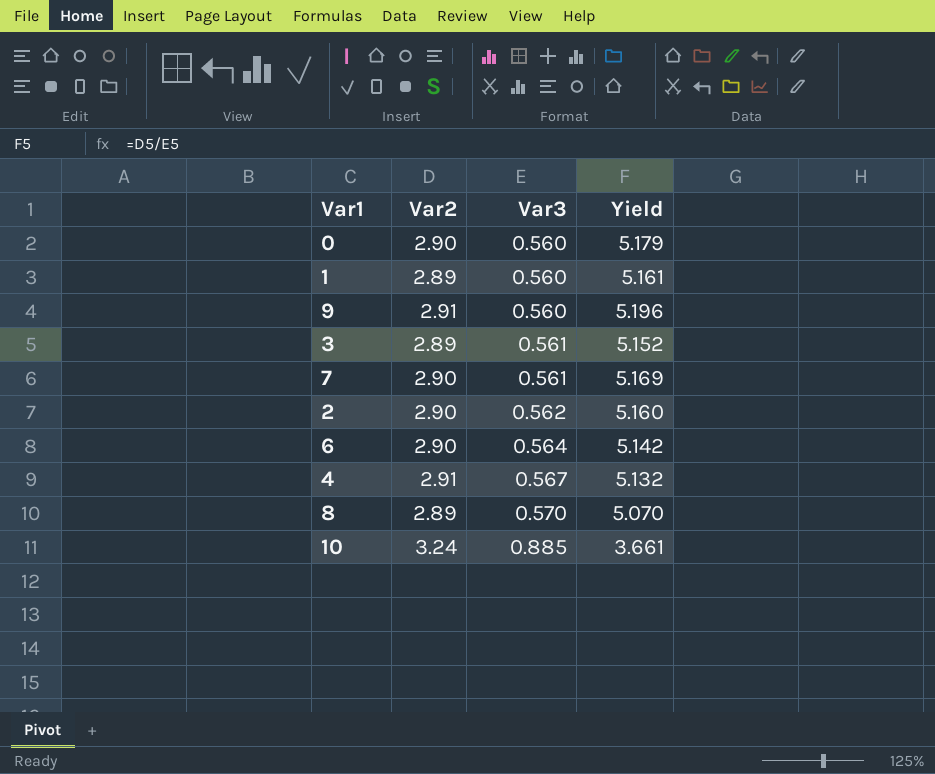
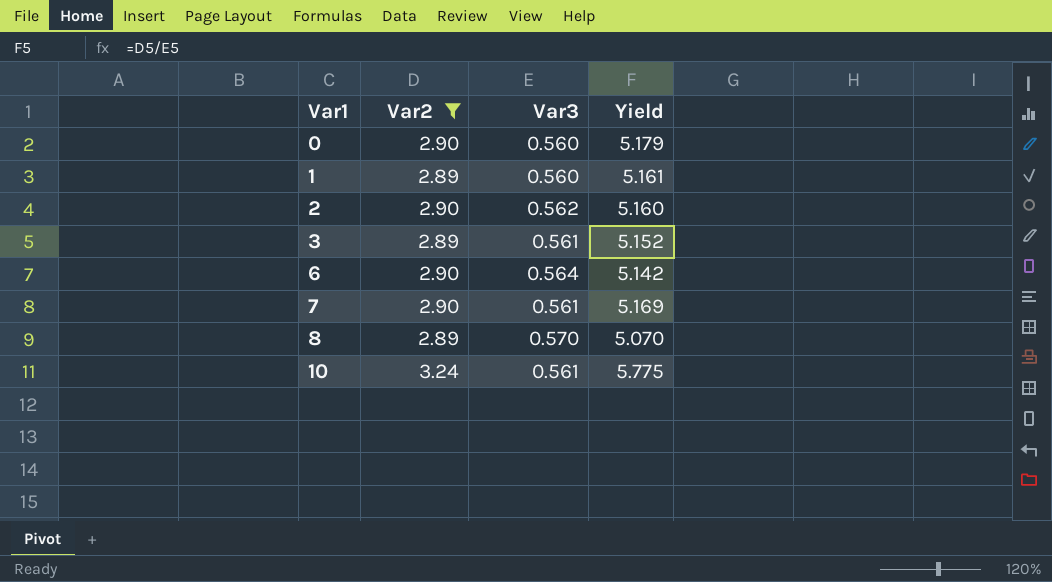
filter: none -> Var2 != 2.91
row order: Var3 ascending -> Var1 ascending
10 | Var3: 0.885 -> 0.561
10 | Yield: 3.661 -> 5.775

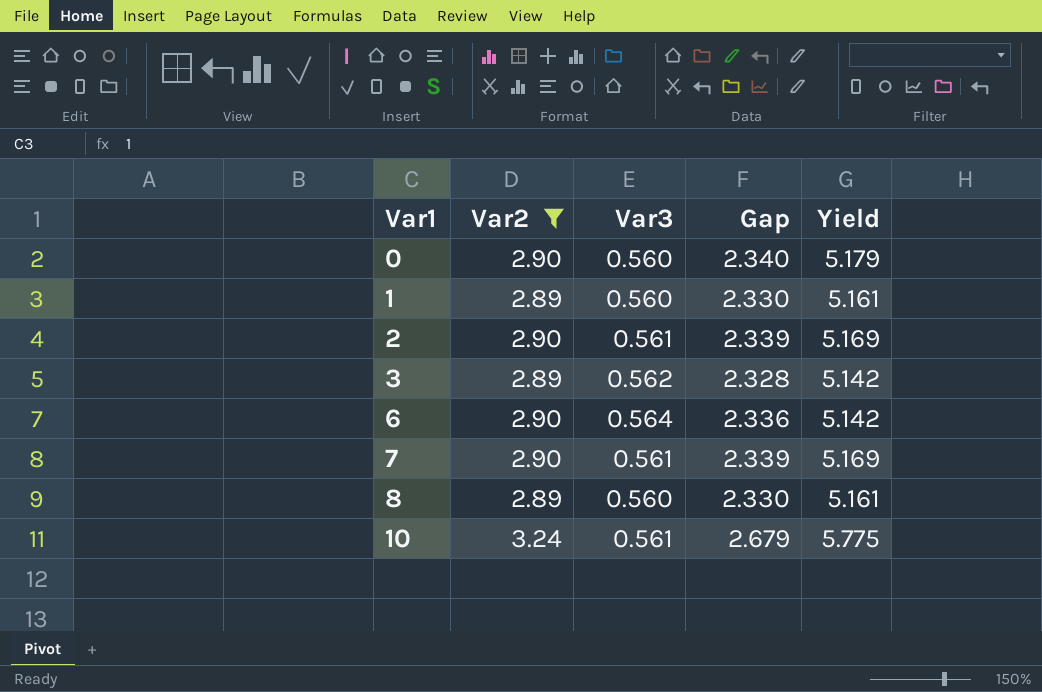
column Gap | formula: none -> [Var2] - [Var3]
2 | Var3: 0.562 -> 0.561
2 | Yield: 5.160 -> 5.169
3 | Var3: 0.561 -> 0.562
3 | Yield: 5.152 -> 5.142
8 | Var3: 0.570 -> 0.560
8 | Yield: 5.070 -> 5.161

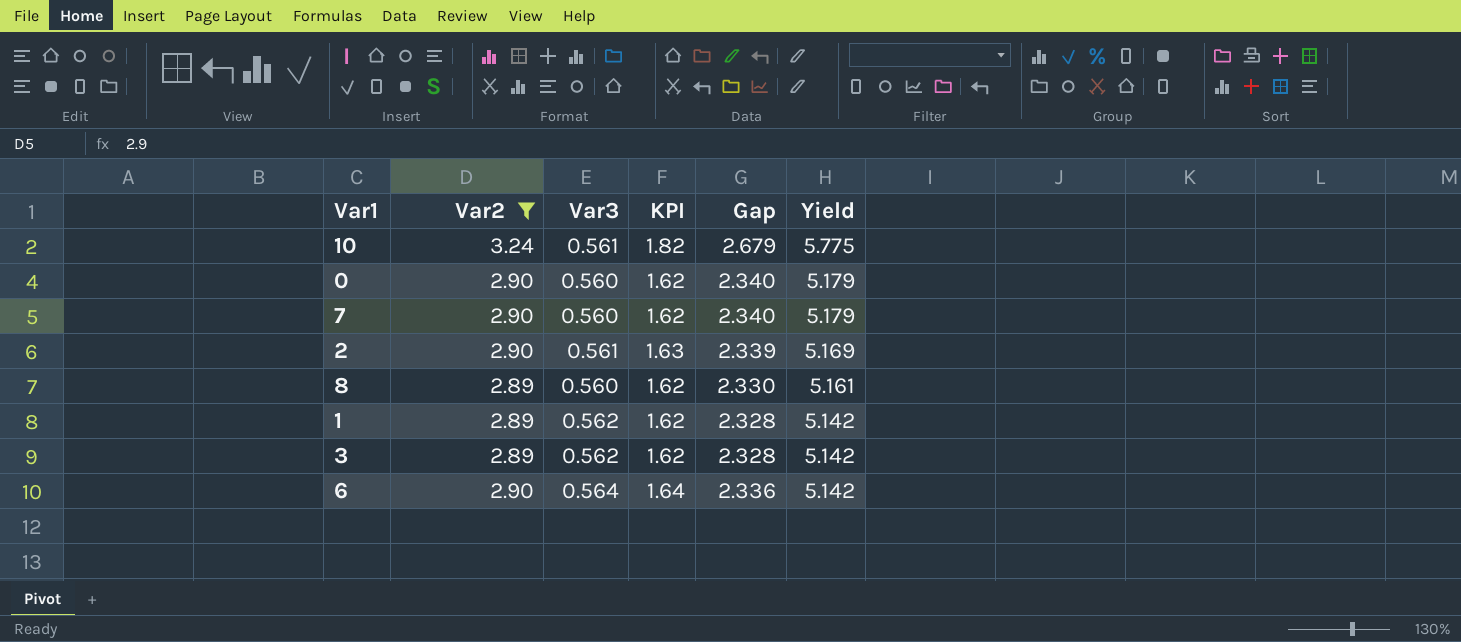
row order: Var1 ascending -> Yield descending
column KPI | formula: none -> [Var2] * [Var3]
7 | Var3: 0.561 -> 0.560
7 | Gap: 2.339 -> 2.340
7 | Yield: 5.169 -> 5.179
1 | Var3: 0.560 -> 0.562
1 | Gap: 2.330 -> 2.328
1 | Yield: 5.161 -> 5.142

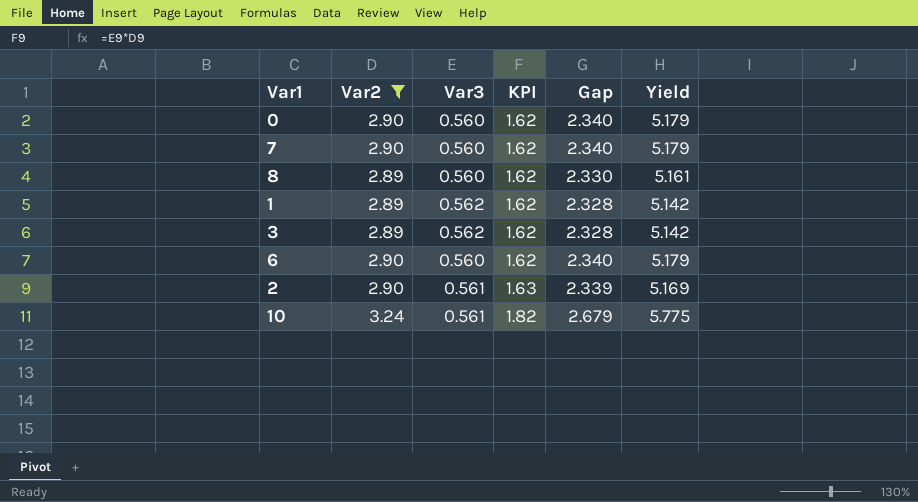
row order: Yield descending -> KPI ascending
6 | Var3: 0.564 -> 0.560
6 | KPI: 1.64 -> 1.62
6 | Gap: 2.336 -> 2.340
6 | Yield: 5.142 -> 5.179

